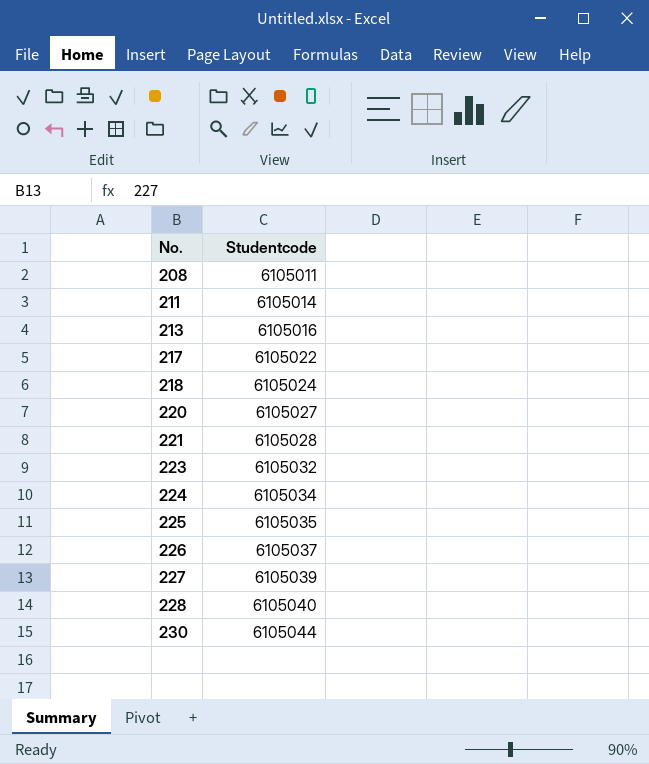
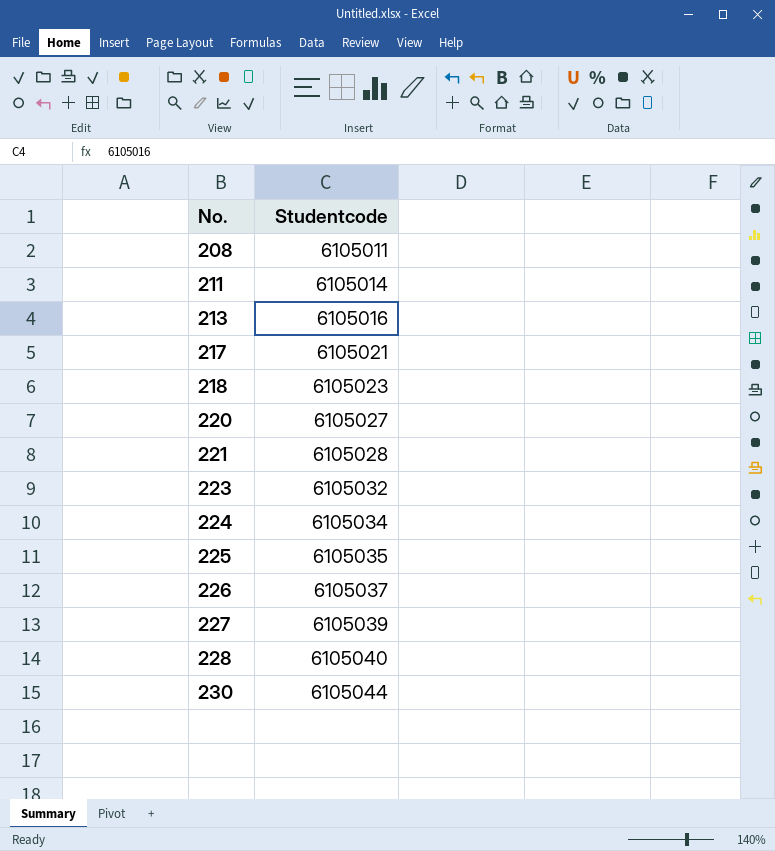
217 | Studentcode: 6105022 -> 6105021
218 | Studentcode: 6105024 -> 6105023

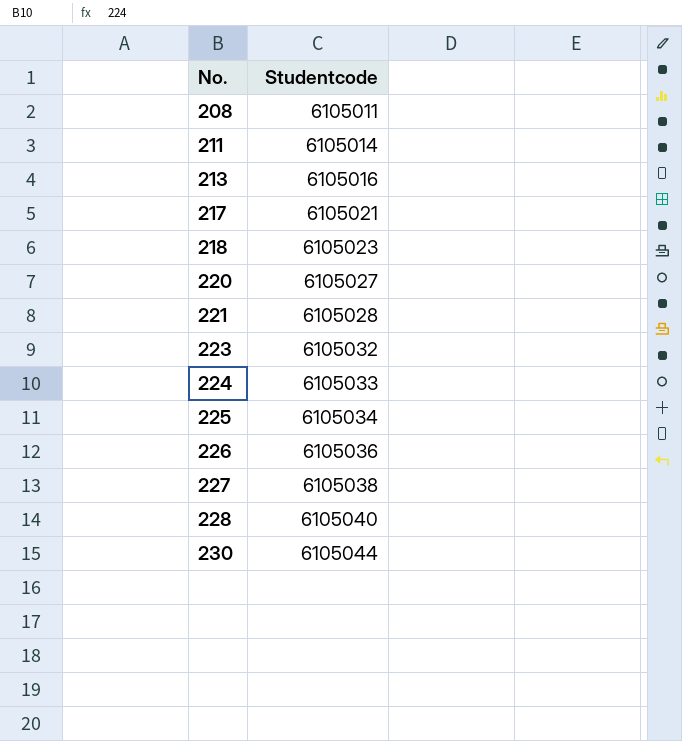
224 | Studentcode: 6105034 -> 6105033
225 | Studentcode: 6105035 -> 6105034
226 | Studentcode: 6105037 -> 6105036
227 | Studentcode: 6105039 -> 6105038

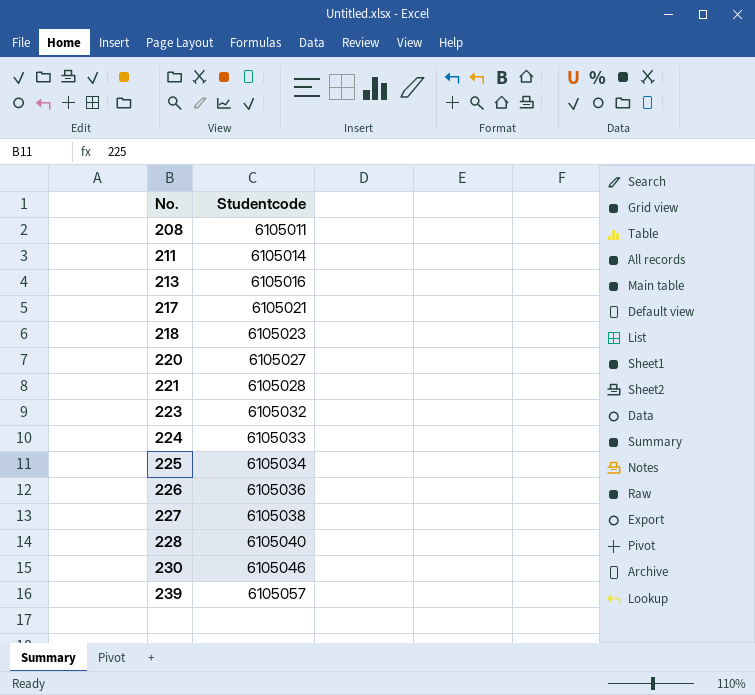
230 | Studentcode: 6105044 -> 6105046
row 239: none -> 6105057

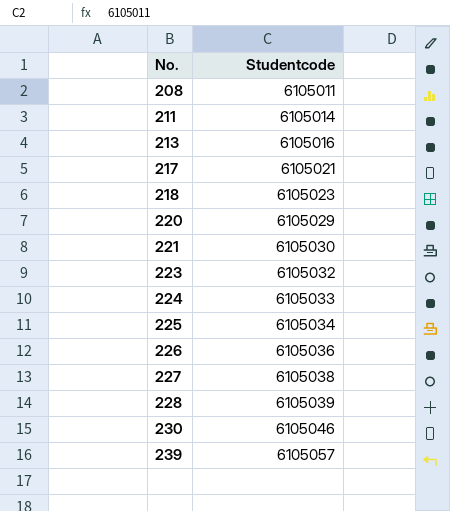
220 | Studentcode: 6105027 -> 6105029
221 | Studentcode: 6105028 -> 6105030
228 | Studentcode: 6105040 -> 6105039

